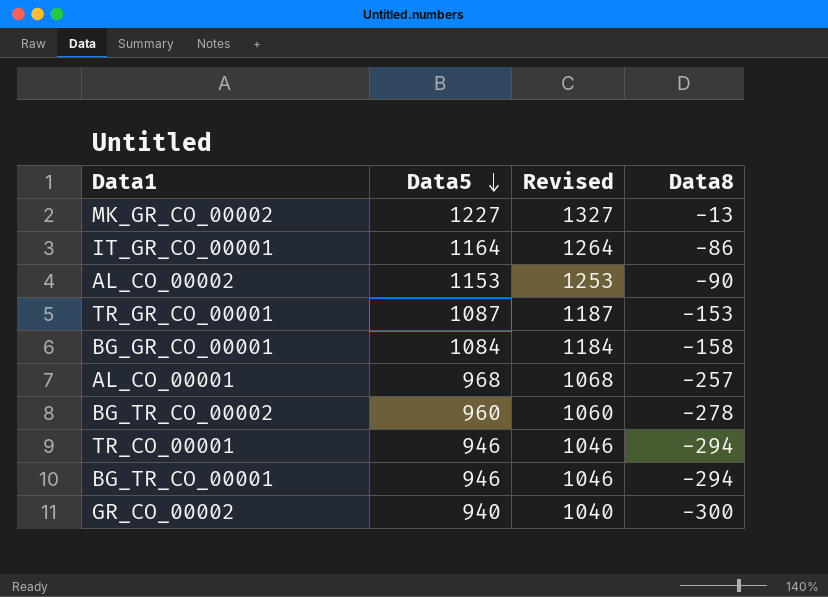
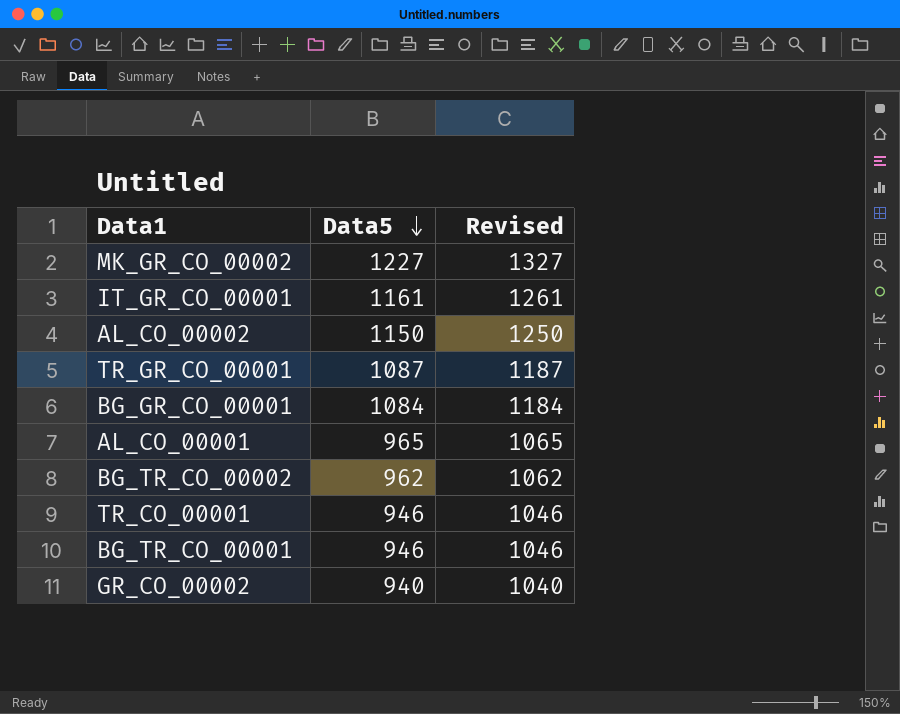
column Data8 | position: 4 -> none
IT_GR_CO_00001 | Data5: 1164 -> 1161
IT_GR_CO_00001 | Revised: 1264 -> 1261
AL_CO_00002 | Data5: 1153 -> 1150
AL_CO_00002 | Revised: 1253 -> 1250
AL_CO_00001 | Data5: 968 -> 965
AL_CO_00001 | Revised: 1068 -> 1065
BG_TR_CO_00002 | Data5: 960 -> 962
BG_TR_CO_00002 | Revised: 1060 -> 1062

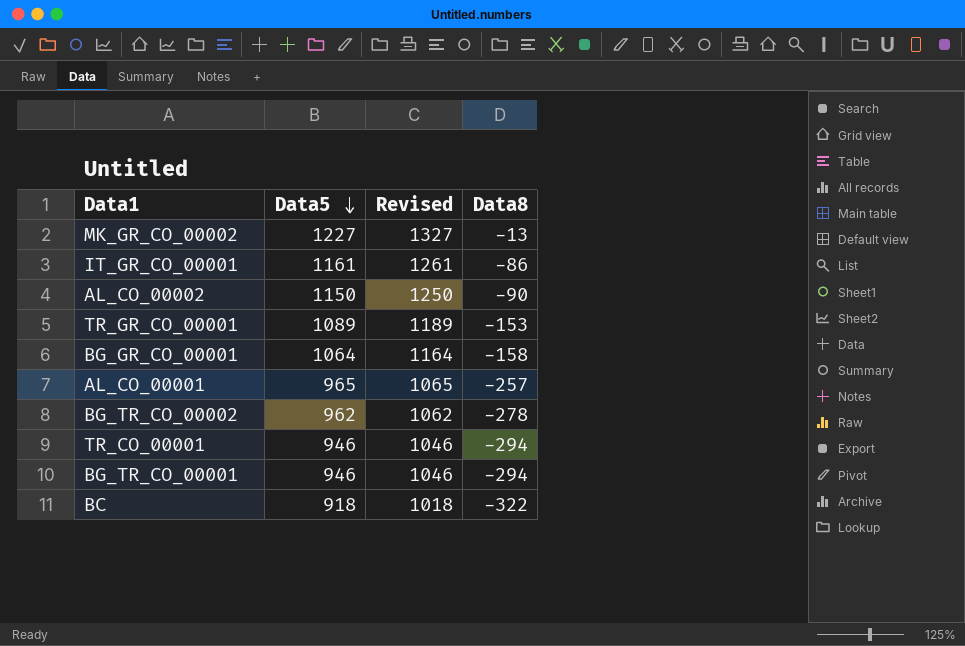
column Data8 | position: none -> 4
row GR_CO_00002: 940 | 1040 -> none
TR_GR_CO_00001 | Data5: 1087 -> 1089
TR_GR_CO_00001 | Revised: 1187 -> 1189
BG_GR_CO_00001 | Data5: 1084 -> 1064
BG_GR_CO_00001 | Revised: 1184 -> 1164
row BC: none -> 918 | 1018 | -322

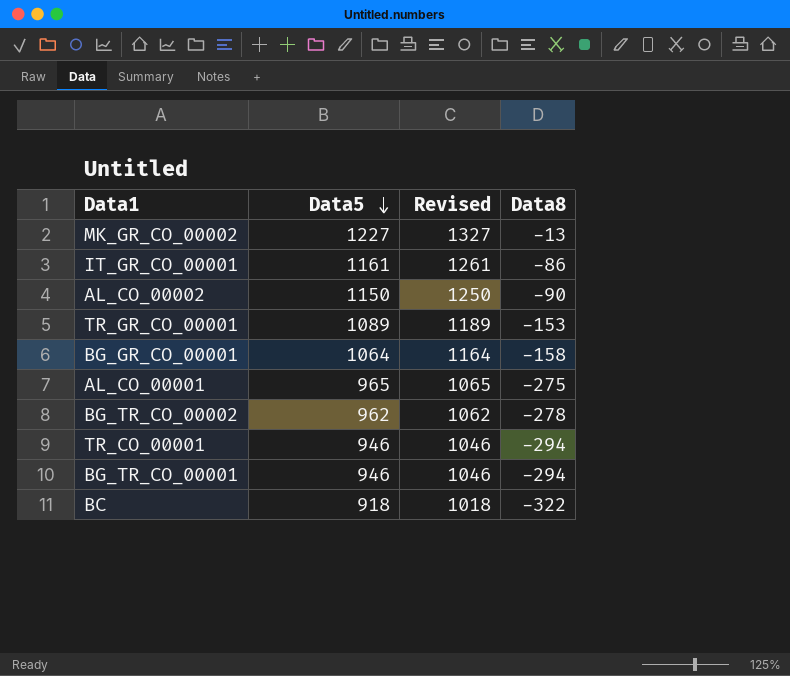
AL_CO_00001 | Data8: -257 -> -275

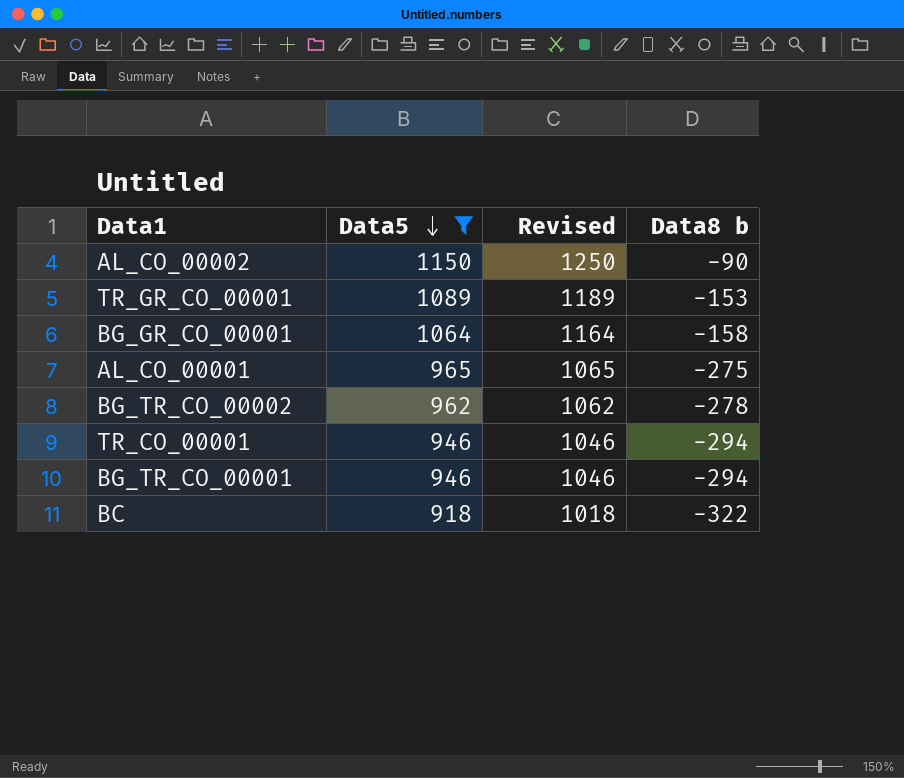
filter: none -> Data5 <= 1150
column name: Data8 -> Data8 b

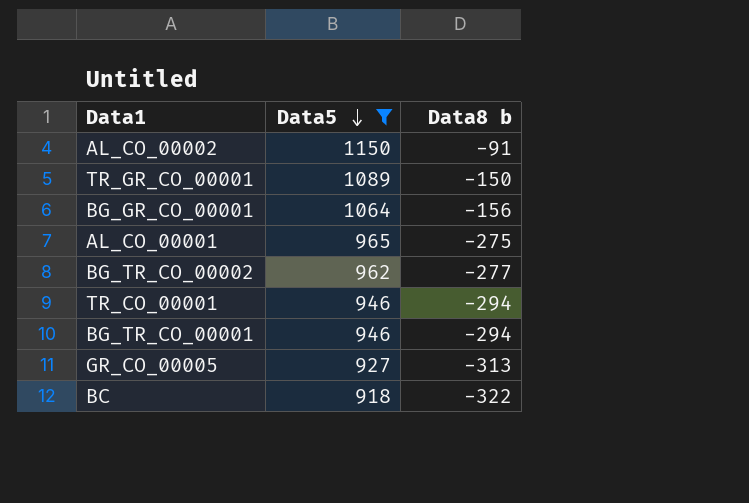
column Revised | formula: [Data5] + 100 -> none
AL_CO_00002 | Data8 b: -90 -> -91
TR_GR_CO_00001 | Data8 b: -153 -> -150
BG_GR_CO_00001 | Data8 b: -158 -> -156
BG_TR_CO_00002 | Data8 b: -278 -> -277
row GR_CO_00005: none -> 927 | -313

